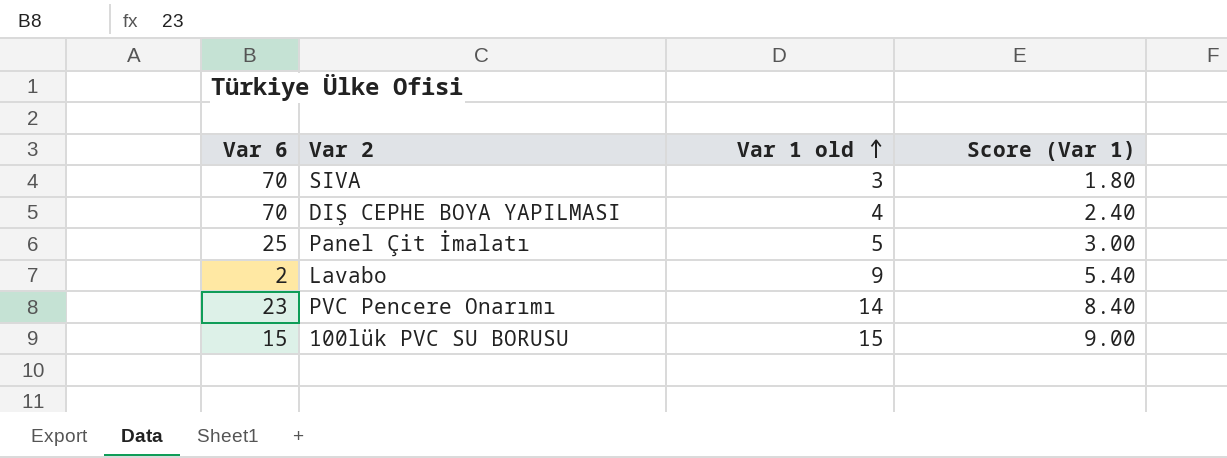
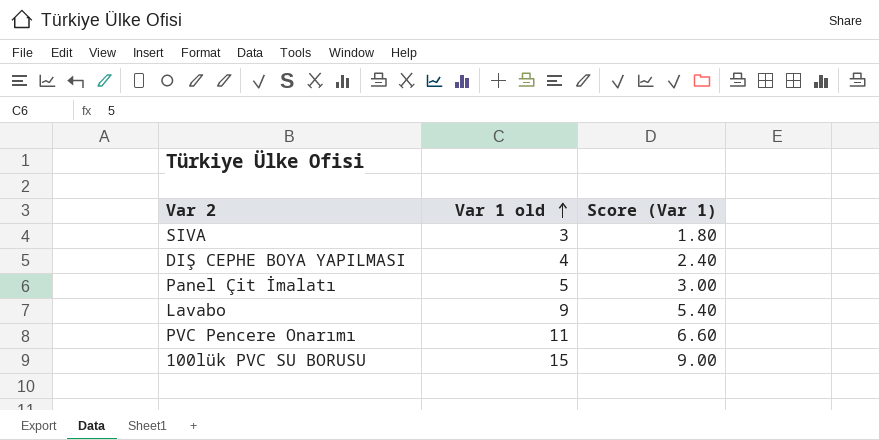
column Var 6 | position: 1 -> none
PVC Pencere Onarımı | Var 1 old: 14 -> 11
PVC Pencere Onarımı | Score (Var 1): 8.40 -> 6.60

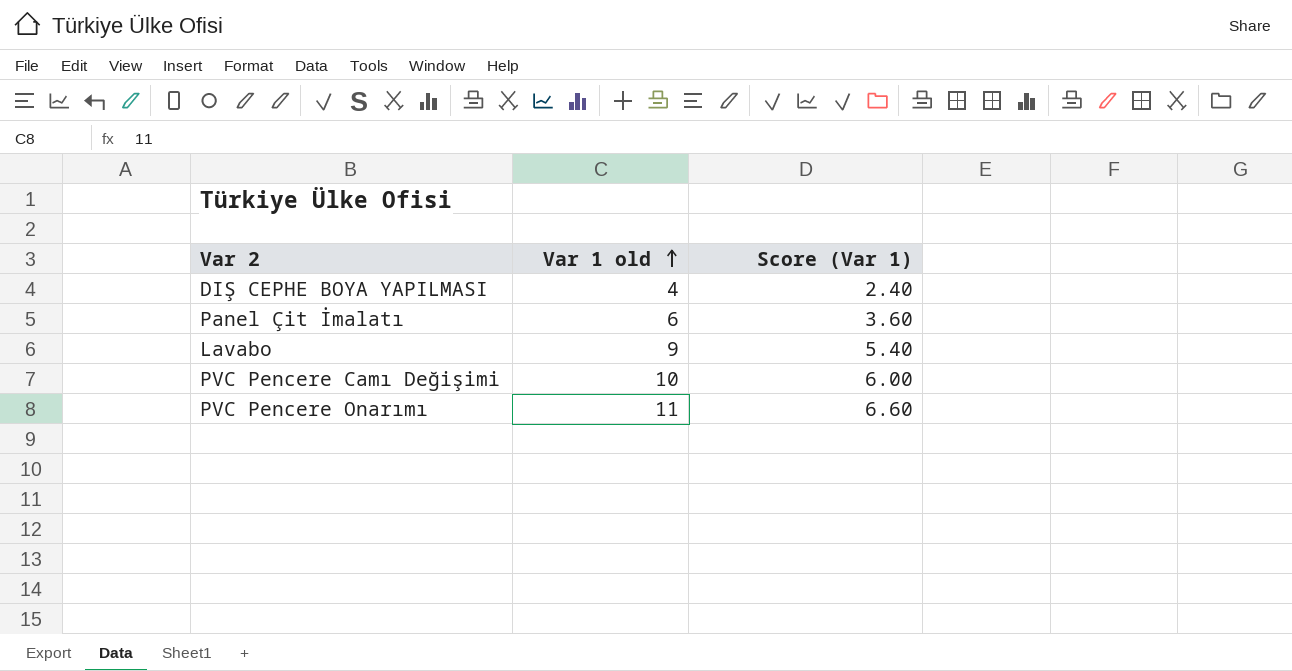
row SIVA: 3 | 1.80 -> none
row 100lük PVC SU BORUSU: 15 | 9.00 -> none
Panel Çit İmalatı | Var 1 old: 5 -> 6
Panel Çit İmalatı | Score (Var 1): 3.00 -> 3.60
row PVC Pencere Camı Değişimi: none -> 10 | 6.00

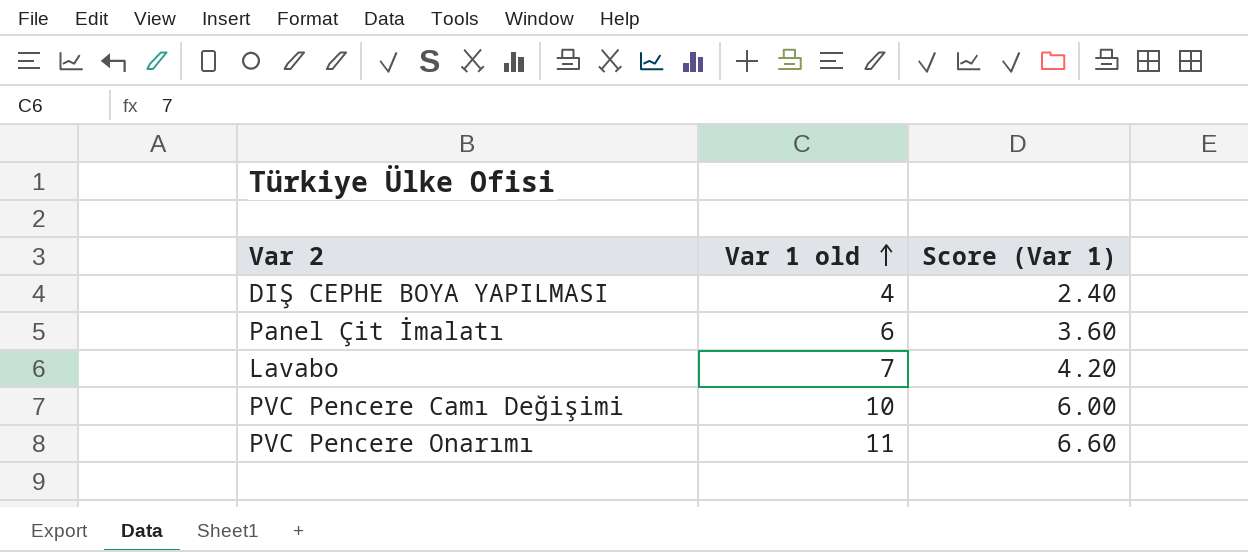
Lavabo | Var 1 old: 9 -> 7
Lavabo | Score (Var 1): 5.40 -> 4.20

